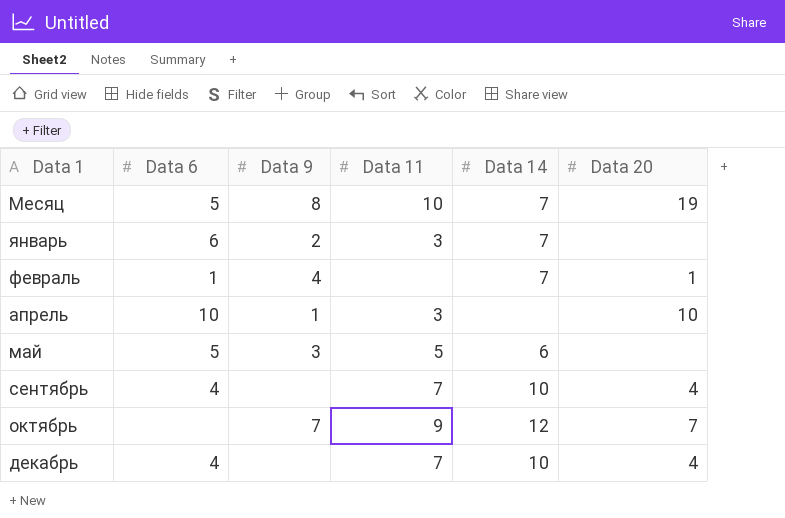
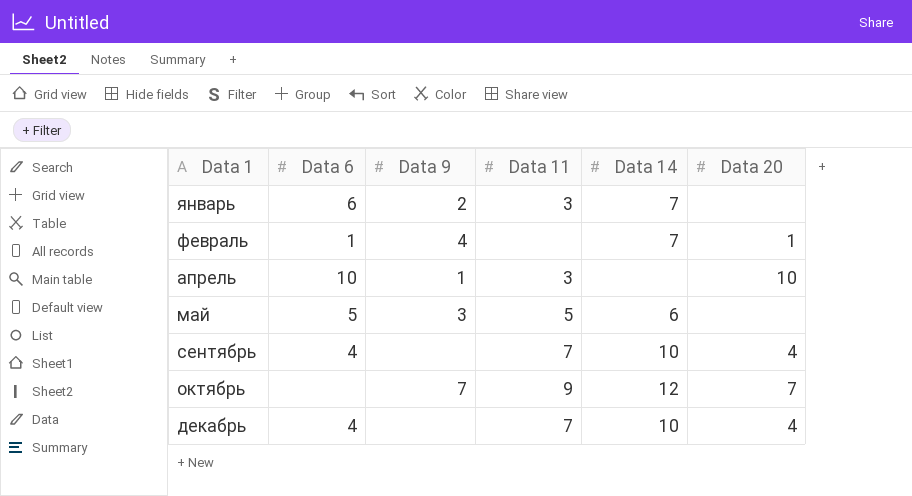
row Месяц: 5 | 8 | 10 | 7 | 19 -> none

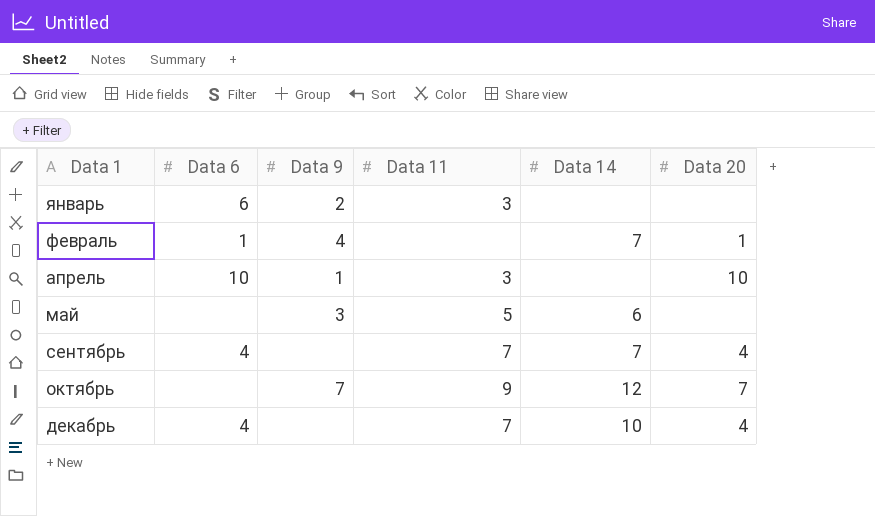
январь | Data 14: 7 -> none
май | Data 6: 5 -> none
сентябрь | Data 14: 10 -> 7

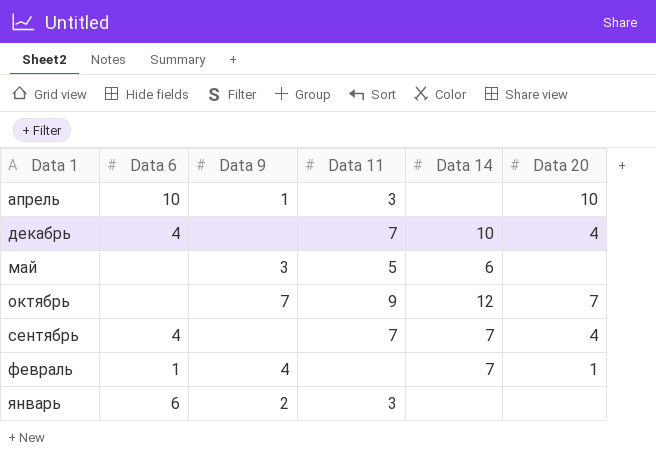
row order: none -> Data 1 ascending

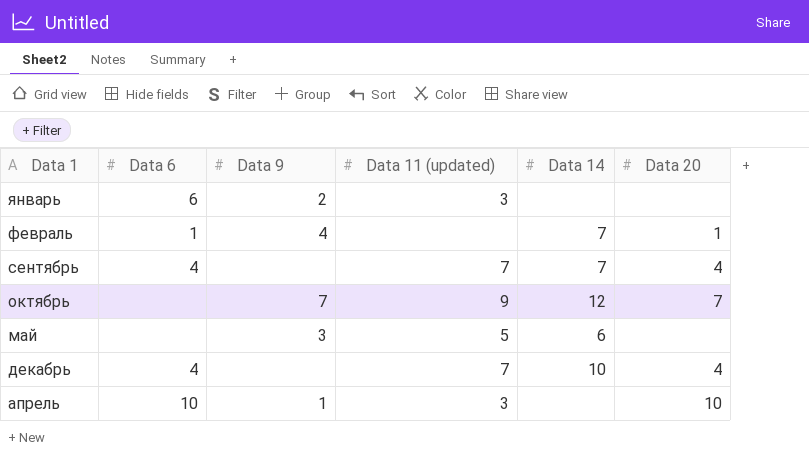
row order: Data 1 ascending -> Data 1 descending
column name: Data 11 -> Data 11 (updated)

